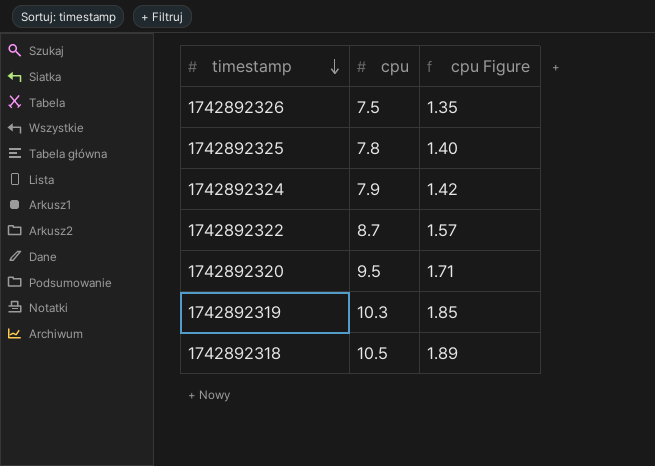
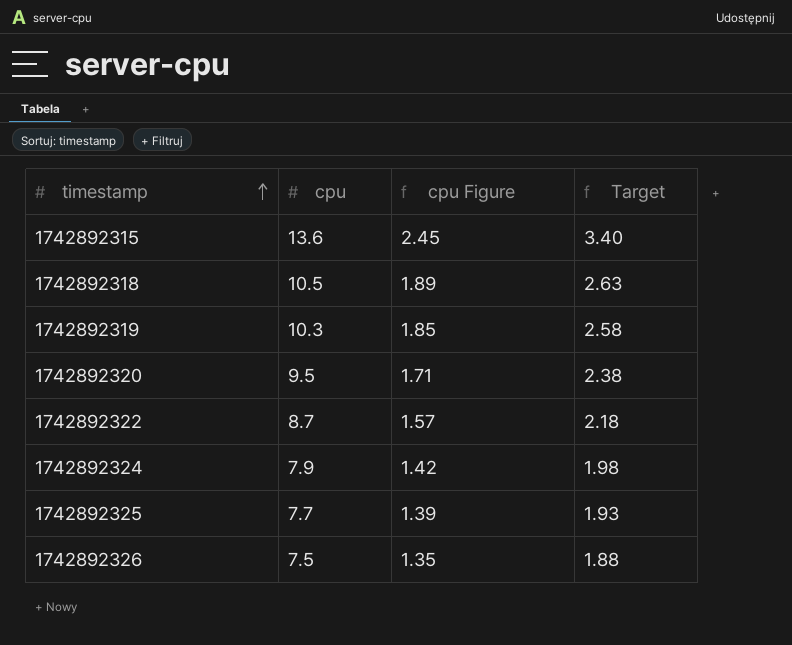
row order: timestamp descending -> timestamp ascending
column Target | formula: none -> [cpu] * 0.25
row 1742892315: none -> 13.6 | 2.45 | 3.40
1742892325 | cpu: 7.8 -> 7.7
1742892325 | cpu Figure: 1.40 -> 1.39

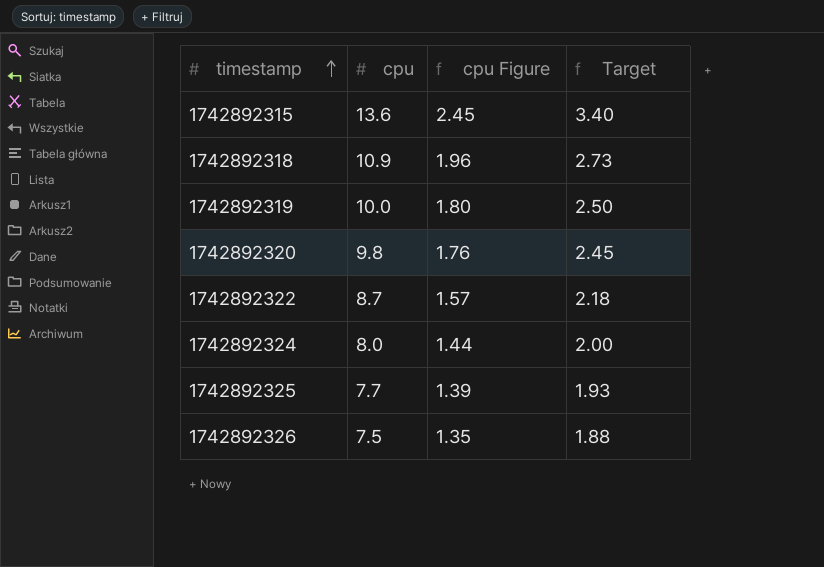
1742892318 | cpu: 10.5 -> 10.9
1742892318 | cpu Figure: 1.89 -> 1.96
1742892318 | Target: 2.63 -> 2.73
1742892319 | cpu: 10.3 -> 10.0
1742892319 | cpu Figure: 1.85 -> 1.80
1742892319 | Target: 2.58 -> 2.50
1742892320 | cpu: 9.5 -> 9.8
1742892320 | cpu Figure: 1.71 -> 1.76
1742892320 | Target: 2.38 -> 2.45
1742892324 | cpu: 7.9 -> 8.0
1742892324 | cpu Figure: 1.42 -> 1.44
1742892324 | Target: 1.98 -> 2.00

